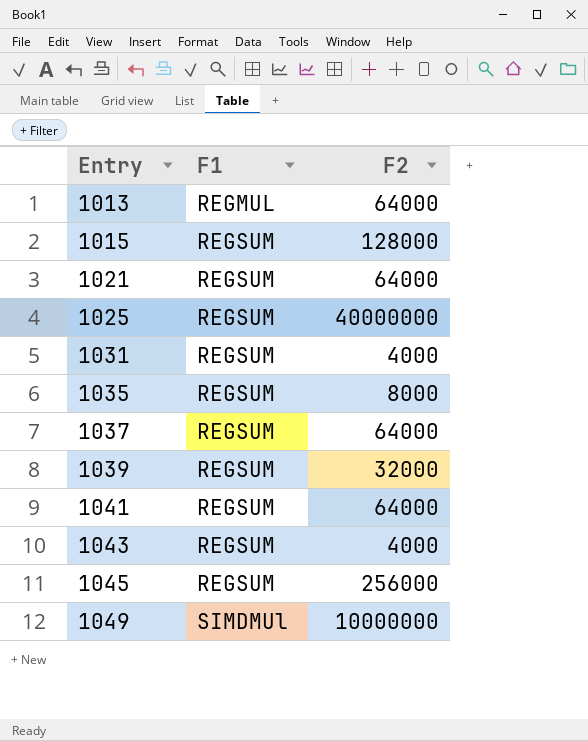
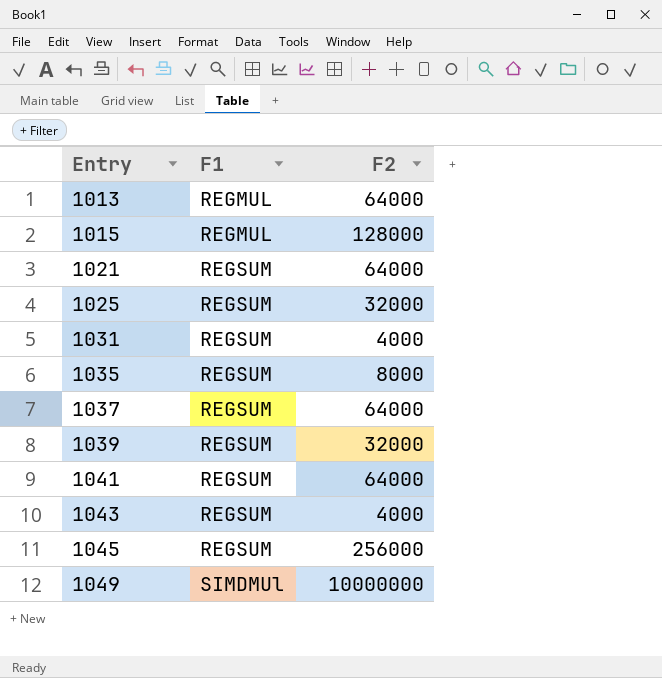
1015 | F1: REGSUM -> REGMUL
1025 | F2: 40000000 -> 32000

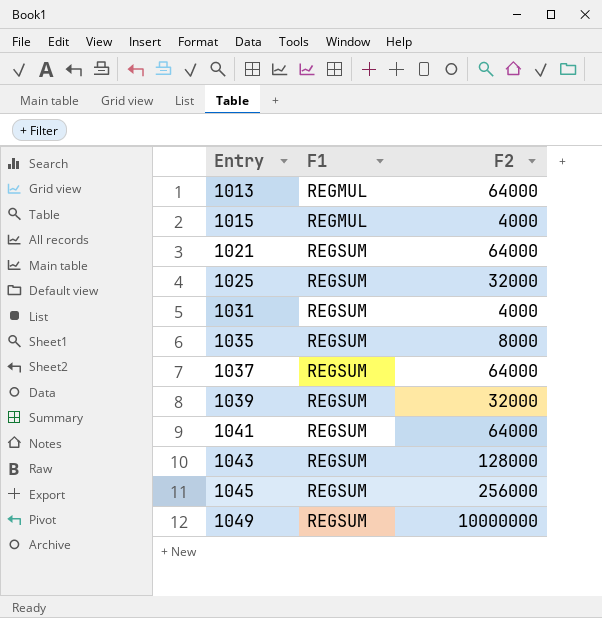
1015 | F2: 128000 -> 4000
1043 | F2: 4000 -> 128000
1049 | F1: SIMDMUl -> REGSUM

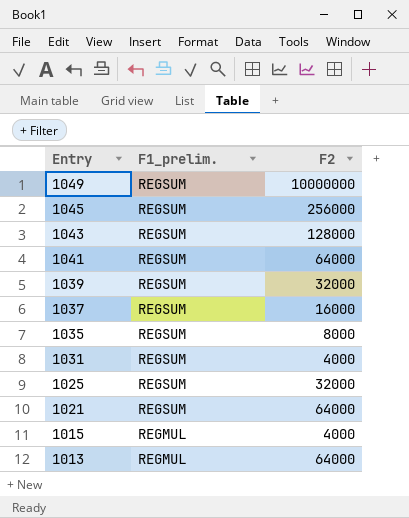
row order: Entry ascending -> Entry descending
column name: F1 -> F1_prelim.
1037 | F2: 64000 -> 16000

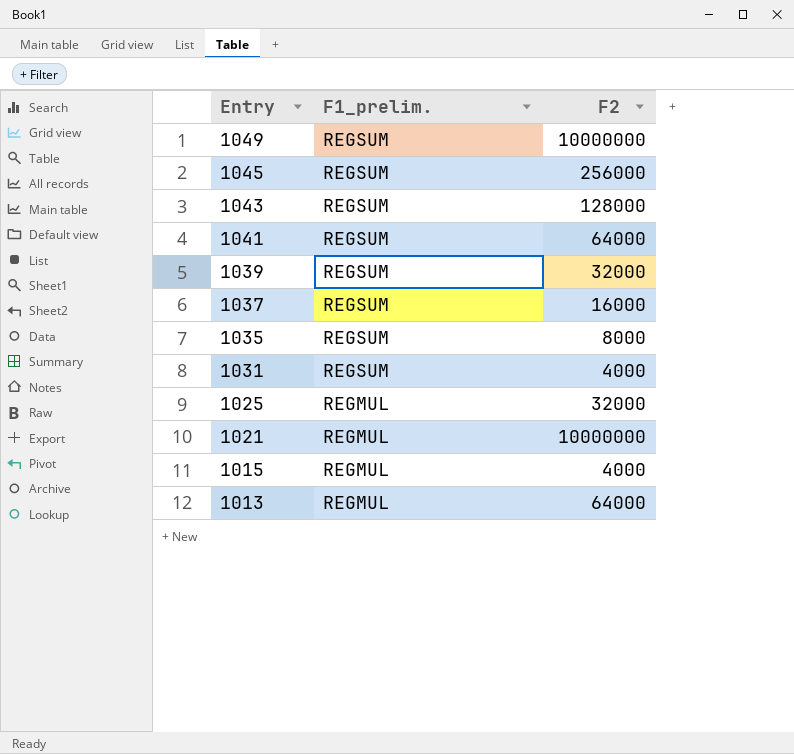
1025 | F1_prelim.: REGSUM -> REGMUL
1021 | F1_prelim.: REGSUM -> REGMUL
1021 | F2: 64000 -> 10000000

